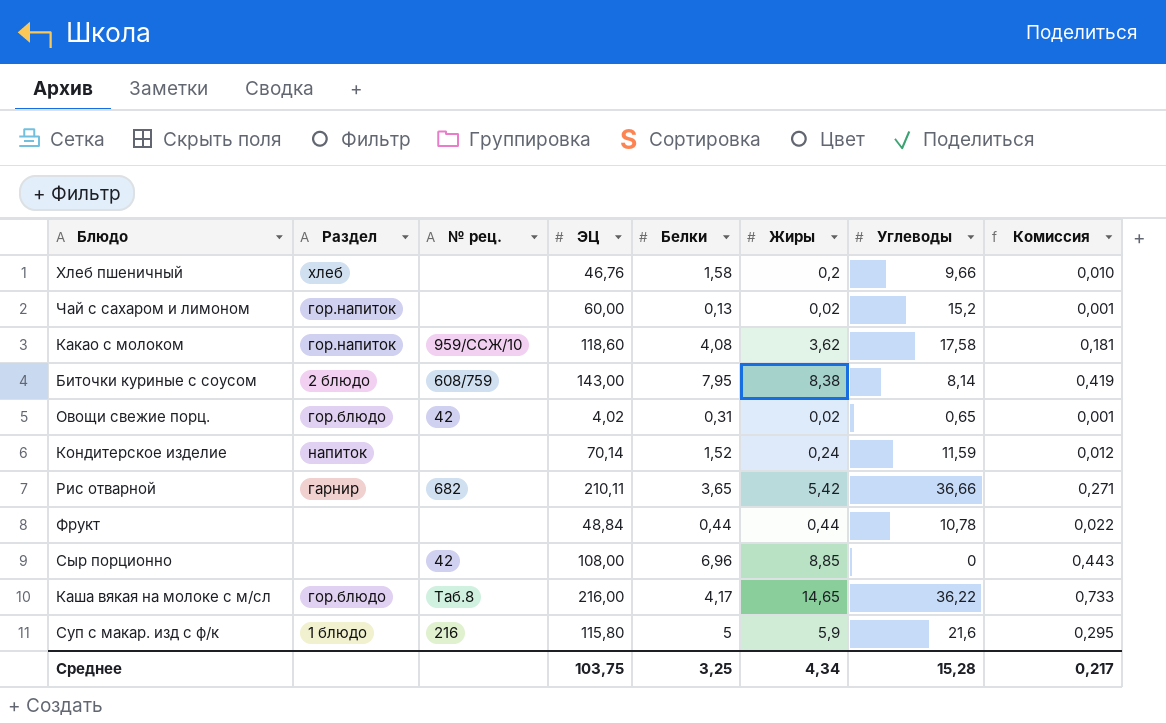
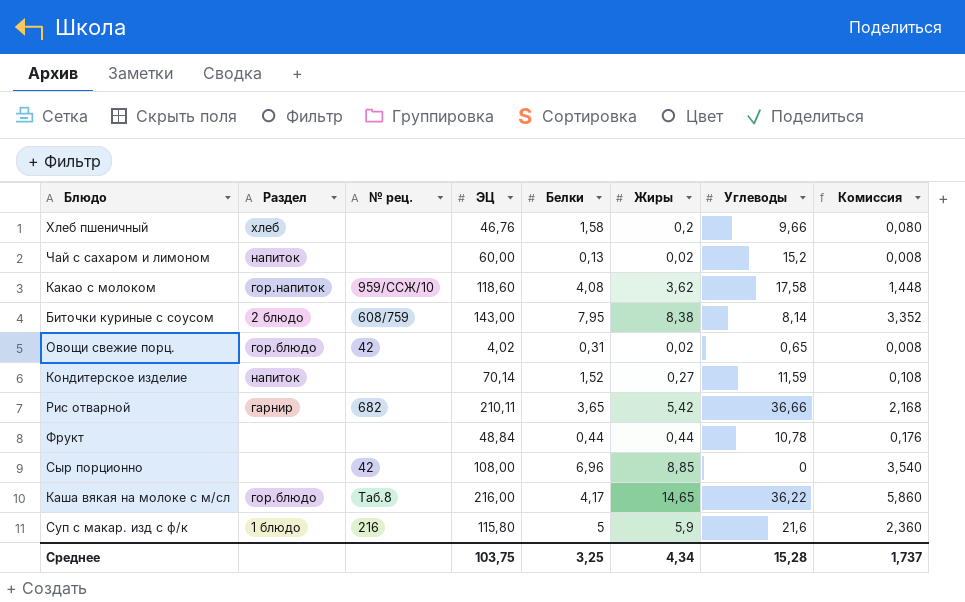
column Комиссия | formula: [Жиры] * 0,05 -> [Жиры] * 0,4
Чай с сахаром и лимоном | Раздел: гор.напиток -> напиток
Кондитерское изделие | Жиры: 0,24 -> 0,27
Среднее | Комиссия: 0,217 -> 1,737

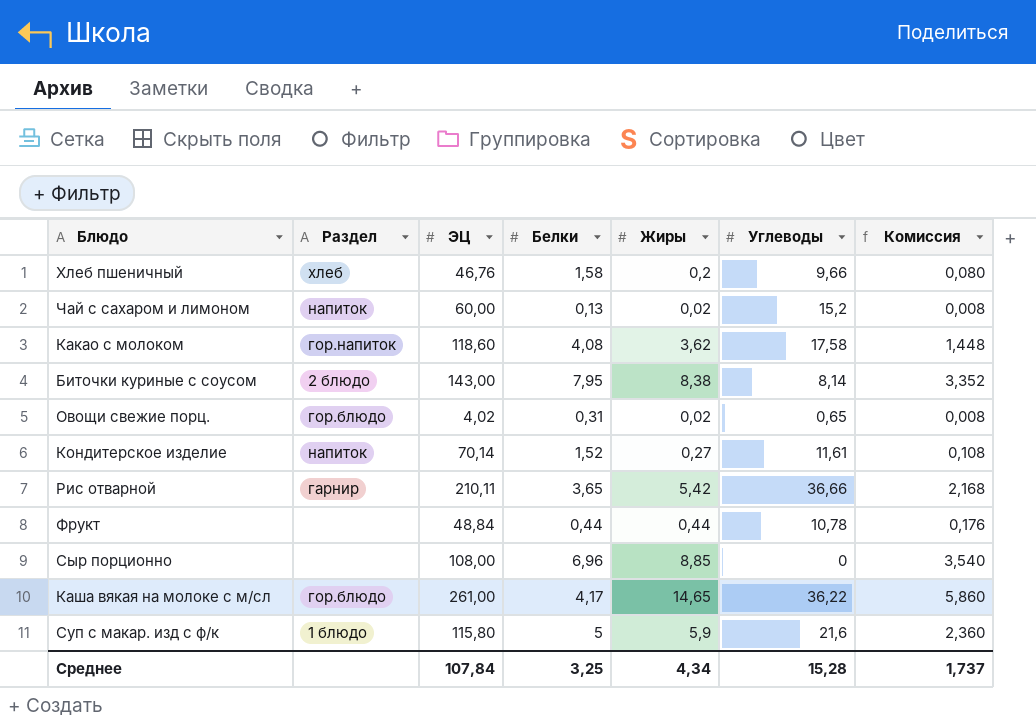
column № рец. | position: 3 -> none
Кондитерское изделие | Углеводы: 11,59 -> 11,61
Каша вякая на молоке с м/сл | ЭЦ: 216,00 -> 261,00
Среднее | ЭЦ: 103,75 -> 107,84

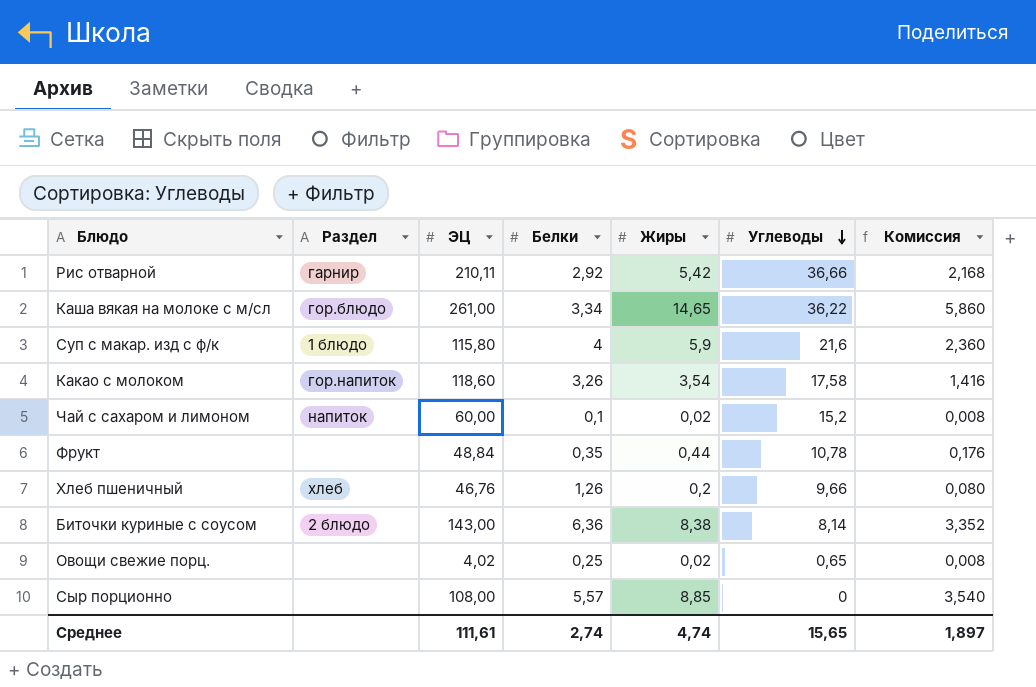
row order: none -> Углеводы descending
row Кондитерское изделие: напиток | 70,14 | 1,52 | 0,27 | 11,61 | 0,108 -> none
Рис отварной | Белки: 3,65 -> 2,92
Каша вякая на молоке с м/сл | Белки: 4,17 -> 3,34
Суп с макар. изд с ф/к | Белки: 5 -> 4
Какао с молоком | Белки: 4,08 -> 3,26
Какао с молоком | Жиры: 3,62 -> 3,54
Какао с молоком | Комиссия: 1,448 -> 1,416
Чай с сахаром и лимоном | Белки: 0,13 -> 0,1
Фрукт | Белки: 0,44 -> 0,35
Хлеб пшеничный | Белки: 1,58 -> 1,26
Биточки куриные с соусом | Белки: 7,95 -> 6,36
Овощи свежие порц. | Раздел: гор.блюдо -> none
Овощи свежие порц. | Белки: 0,31 -> 0,25
Сыр порционно | Белки: 6,96 -> 5,57
Среднее | ЭЦ: 107,84 -> 111,61
Среднее | Белки: 3,25 -> 2,74
Среднее | Жиры: 4,34 -> 4,74
Среднее | Углеводы: 15,28 -> 15,65
Среднее | Комиссия: 1,737 -> 1,897

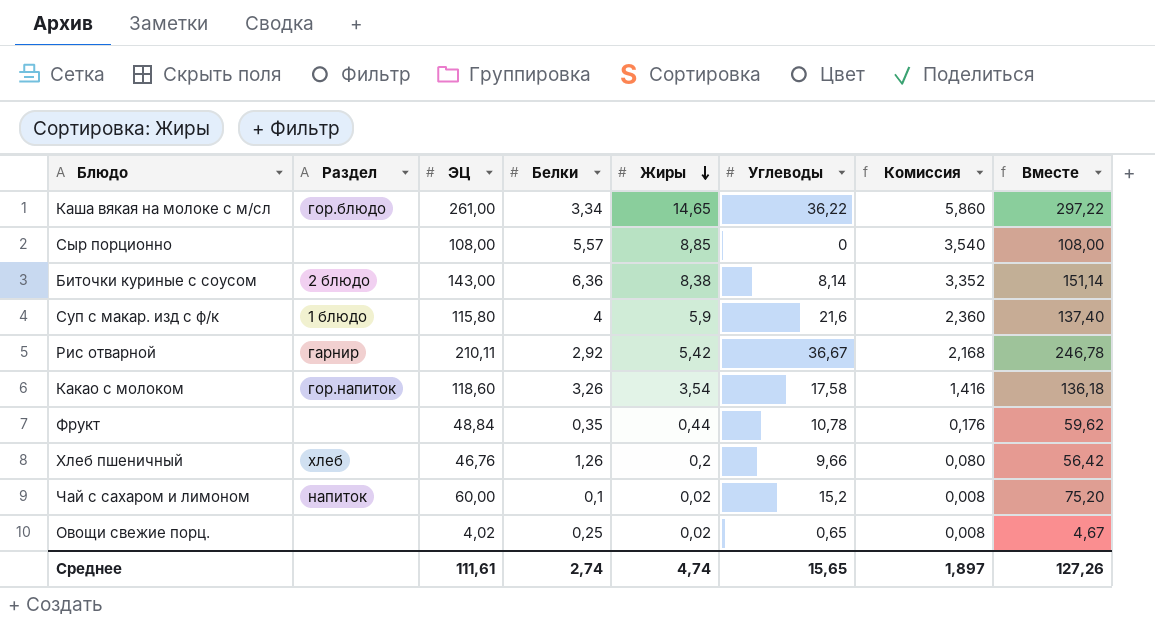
row order: Углеводы descending -> Жиры descending
column Вместе | formula: none -> [ЭЦ] + [Углеводы]
Рис отварной | Углеводы: 36,66 -> 36,67

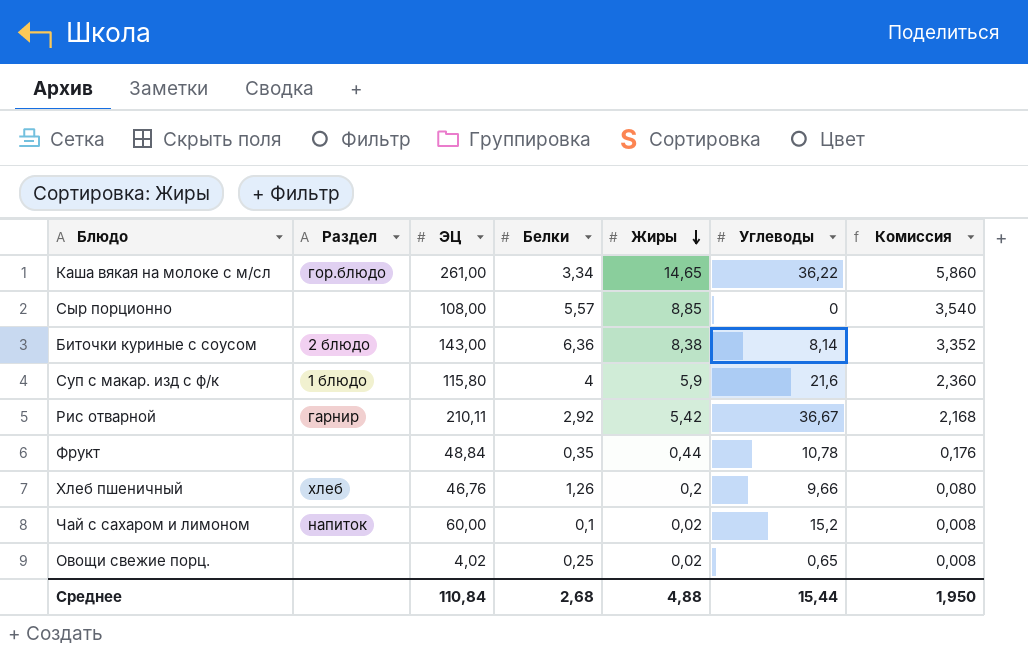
column Вместе | formula: [ЭЦ] + [Углеводы] -> none
row Какао с молоком: гор.напиток | 118,60 | 3,26 | 3,54 | 17,58 | 1,416 | 136,18 -> none
Среднее | ЭЦ: 111,61 -> 110,84
Среднее | Белки: 2,74 -> 2,68
Среднее | Жиры: 4,74 -> 4,88
Среднее | Углеводы: 15,65 -> 15,44
Среднее | Комиссия: 1,897 -> 1,950

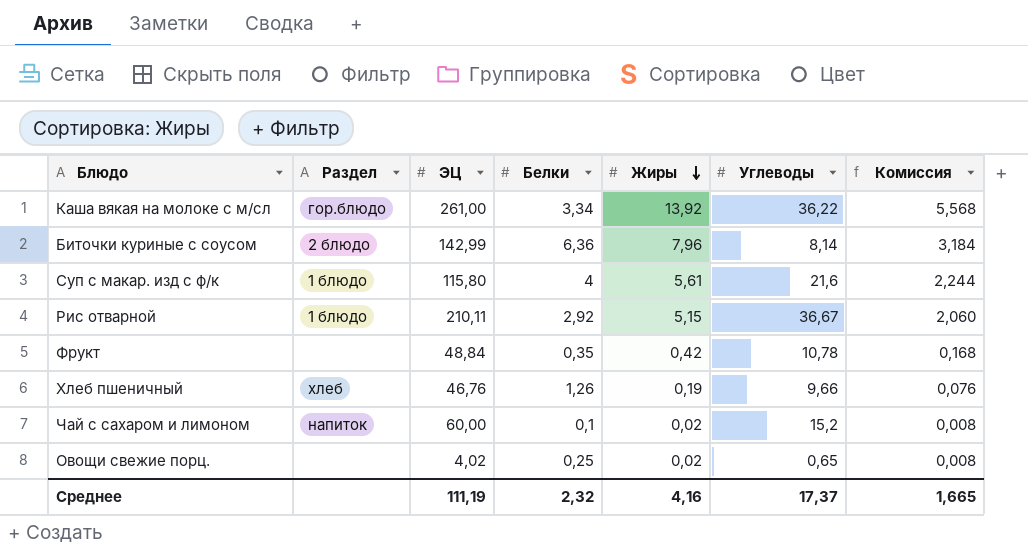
row Сыр порционно: none | 108,00 | 5,57 | 8,85 | 0 | 3,540 -> none
Каша вякая на молоке с м/сл | Жиры: 14,65 -> 13,92
Каша вякая на молоке с м/сл | Комиссия: 5,860 -> 5,568
Биточки куриные с соусом | ЭЦ: 143,00 -> 142,99
Биточки куриные с соусом | Жиры: 8,38 -> 7,96
Биточки куриные с соусом | Комиссия: 3,352 -> 3,184
Суп с макар. изд с ф/к | Жиры: 5,9 -> 5,61
Суп с макар. изд с ф/к | Комиссия: 2,360 -> 2,244
Рис отварной | Раздел: гарнир -> 1 блюдо
Рис отварной | Жиры: 5,42 -> 5,15
Рис отварной | Комиссия: 2,168 -> 2,060
Фрукт | Жиры: 0,44 -> 0,42
Фрукт | Комиссия: 0,176 -> 0,168
Хлеб пшеничный | Жиры: 0,2 -> 0,19
Хлеб пшеничный | Комиссия: 0,080 -> 0,076
Среднее | ЭЦ: 110,84 -> 111,19
Среднее | Белки: 2,68 -> 2,32
Среднее | Жиры: 4,88 -> 4,16
Среднее | Углеводы: 15,44 -> 17,37
Среднее | Комиссия: 1,950 -> 1,665

